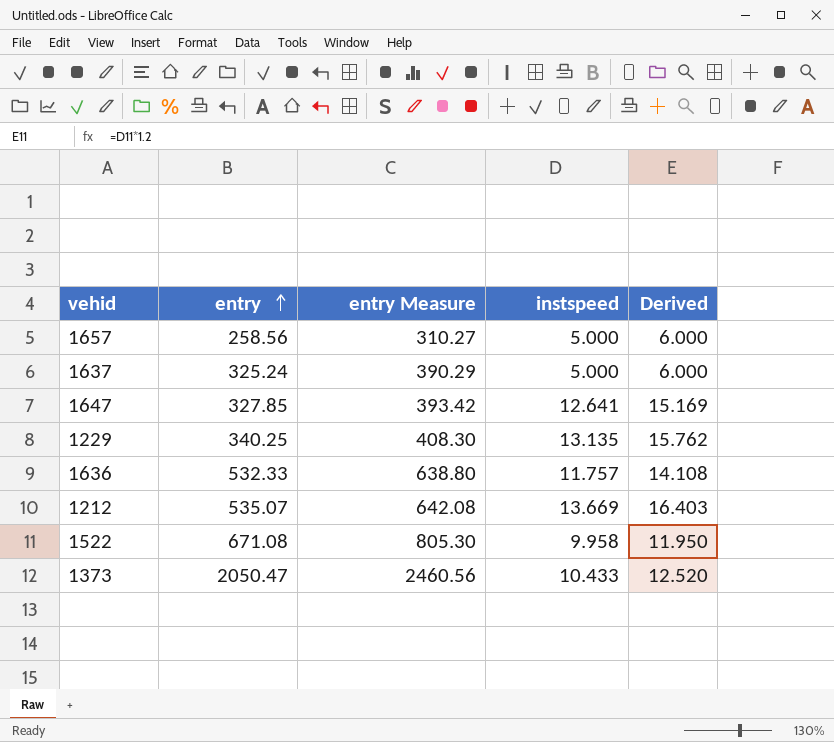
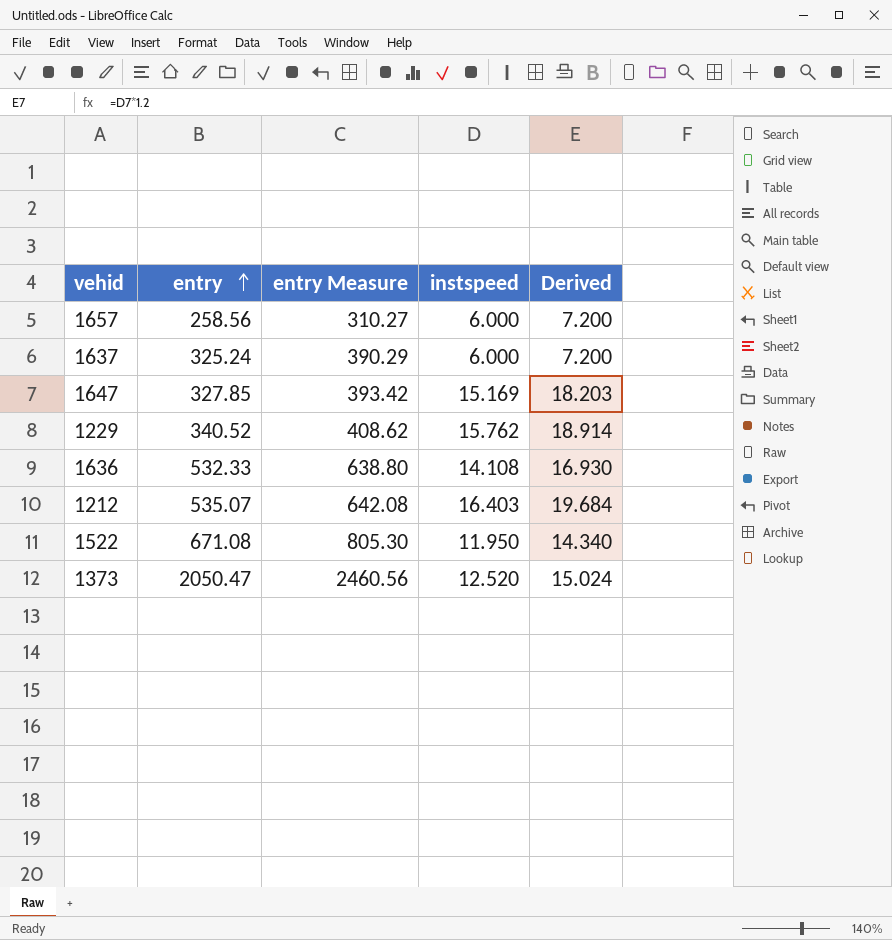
1657 | instspeed: 5.000 -> 6.000
1657 | Derived: 6.000 -> 7.200
1637 | instspeed: 5.000 -> 6.000
1637 | Derived: 6.000 -> 7.200
1647 | instspeed: 12.641 -> 15.169
1647 | Derived: 15.169 -> 18.203
1229 | entry: 340.25 -> 340.52
1229 | entry Measure: 408.30 -> 408.62
1229 | instspeed: 13.135 -> 15.762
1229 | Derived: 15.762 -> 18.914
1636 | instspeed: 11.757 -> 14.108
1636 | Derived: 14.108 -> 16.930
1212 | instspeed: 13.669 -> 16.403
1212 | Derived: 16.403 -> 19.684
1522 | instspeed: 9.958 -> 11.950
1522 | Derived: 11.950 -> 14.340
1373 | instspeed: 10.433 -> 12.520
1373 | Derived: 12.520 -> 15.024

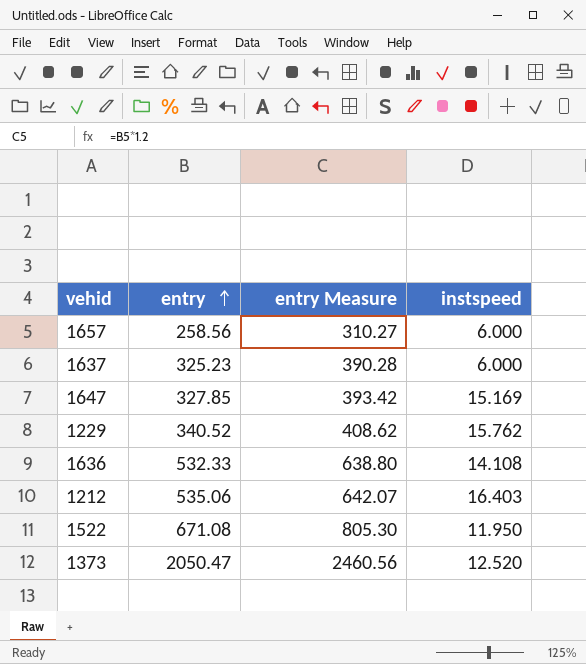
column Derived | formula: [instspeed] * 1.2 -> none
1637 | entry: 325.24 -> 325.23
1637 | entry Measure: 390.29 -> 390.28
1212 | entry: 535.07 -> 535.06
1212 | entry Measure: 642.08 -> 642.07

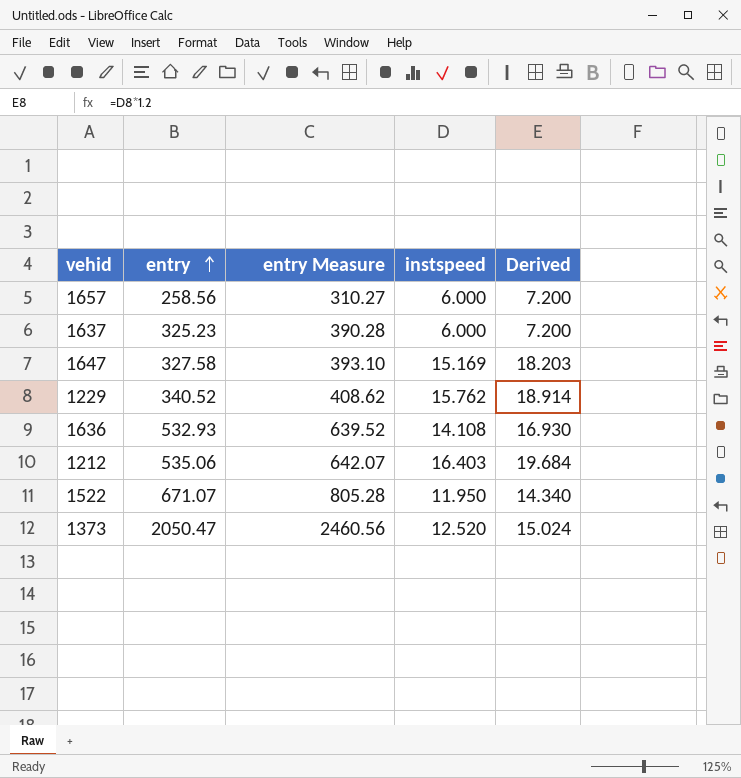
column Derived | formula: none -> [instspeed] * 1.2
1647 | entry: 327.85 -> 327.58
1647 | entry Measure: 393.42 -> 393.10
1636 | entry: 532.33 -> 532.93
1636 | entry Measure: 638.80 -> 639.52
1522 | entry: 671.08 -> 671.07
1522 | entry Measure: 805.30 -> 805.28

